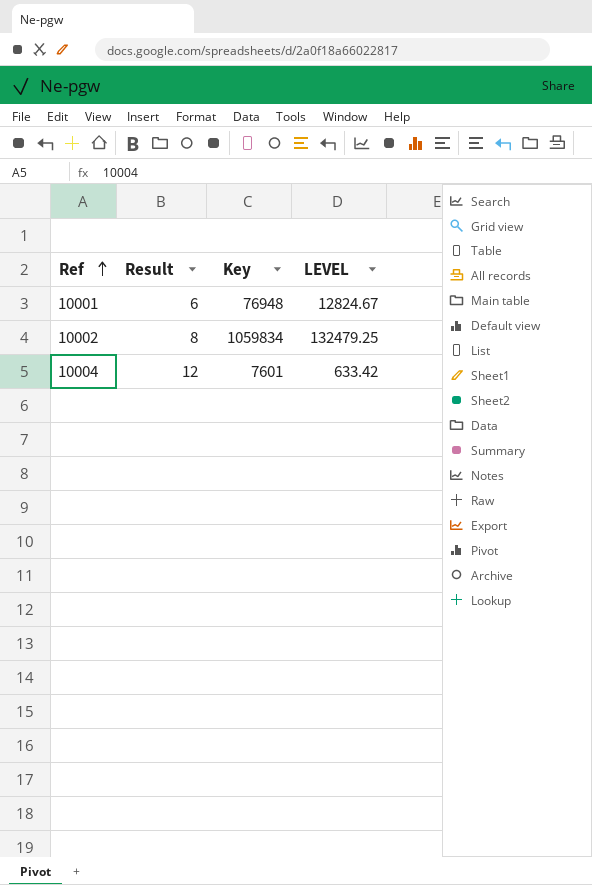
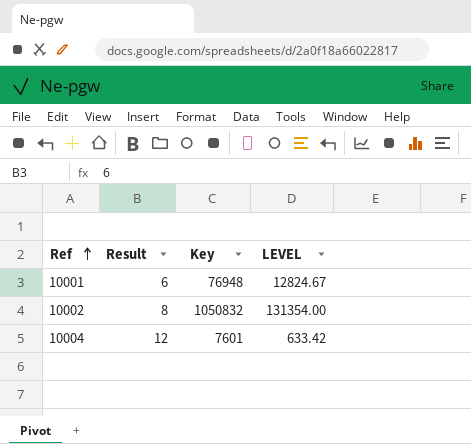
10002 | Key: 1059834 -> 1050832
10002 | LEVEL: 132479.25 -> 131354.00

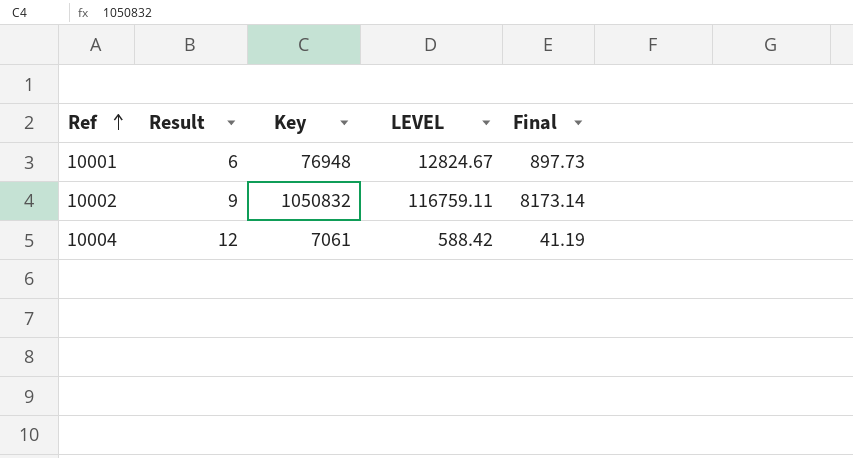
column Final | formula: none -> [LEVEL] * 0.07
10002 | Result: 8 -> 9
10002 | LEVEL: 131354.00 -> 116759.11
10004 | Key: 7601 -> 7061
10004 | LEVEL: 633.42 -> 588.42

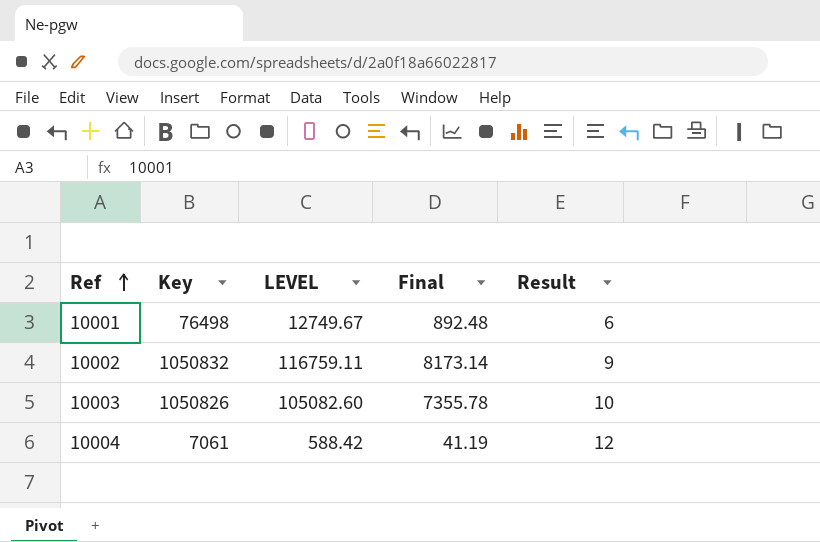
column Result | position: 2 -> 5
10001 | Key: 76948 -> 76498
10001 | LEVEL: 12824.67 -> 12749.67
10001 | Final: 897.73 -> 892.48
row 10003: none -> 1050826 | 105082.60 | 7355.78 | 10

